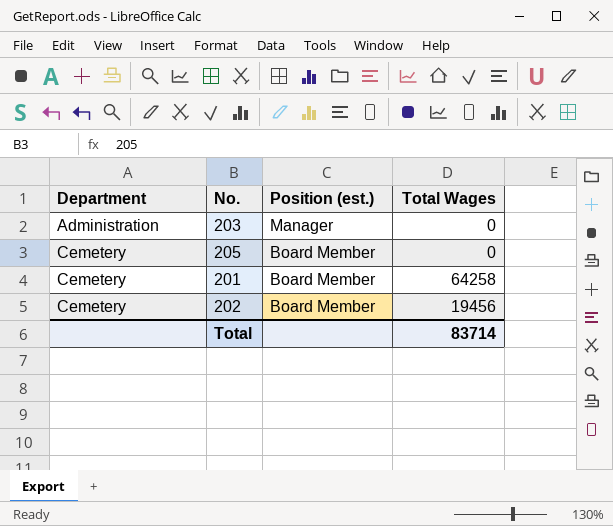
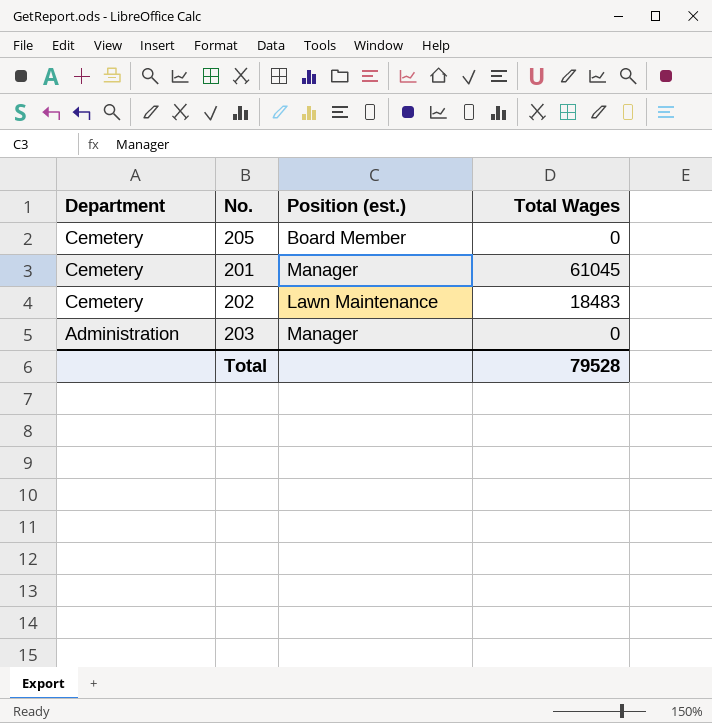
row order: Department ascending -> Department descending
201 | Position (est.): Board Member -> Manager
201 | Total Wages: 64258 -> 61045
202 | Position (est.): Board Member -> Lawn Maintenance
202 | Total Wages: 19456 -> 18483
Total | Total Wages: 83714 -> 79528

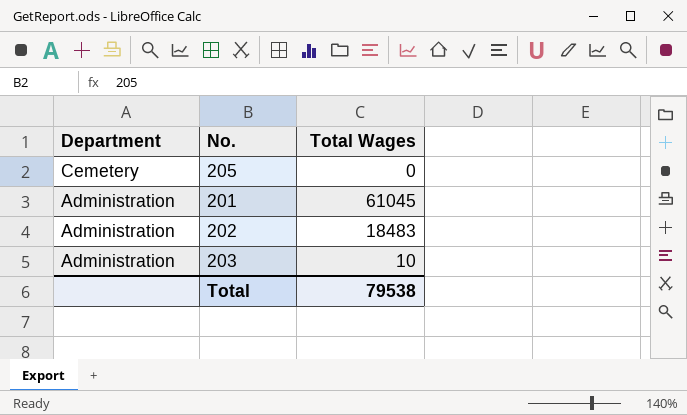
column Position (est.) | position: 3 -> none
201 | Department: Cemetery -> Administration
202 | Department: Cemetery -> Administration
203 | Total Wages: 0 -> 10
Total | Total Wages: 79528 -> 79538

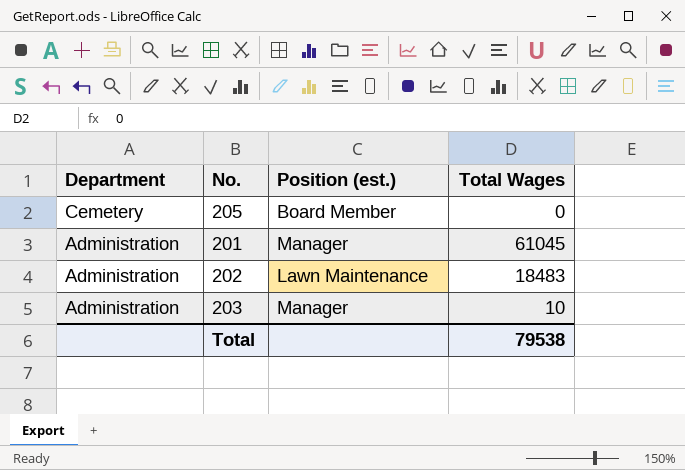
column Position (est.) | position: none -> 3

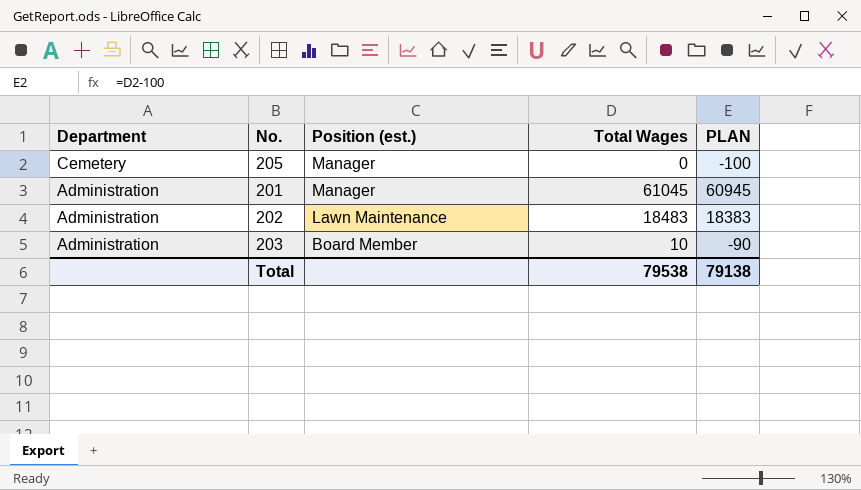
column PLAN | formula: none -> [Total Wages] - 100
205 | Position (est.): Board Member -> Manager
203 | Position (est.): Manager -> Board Member

